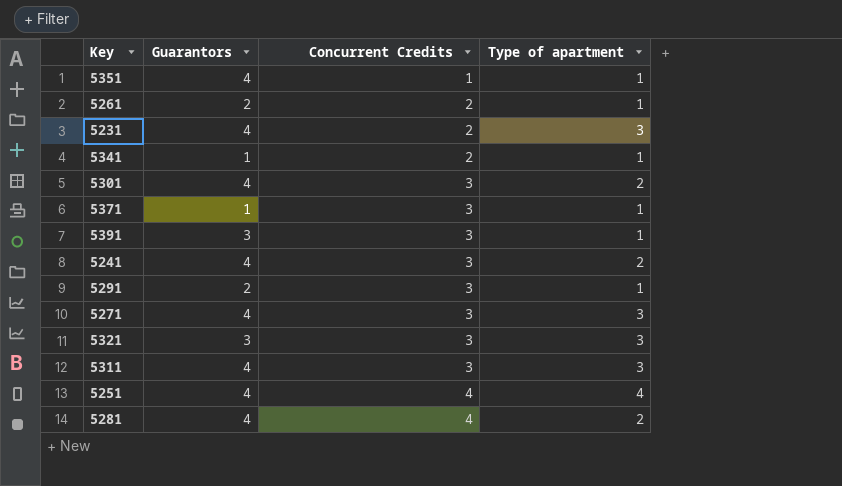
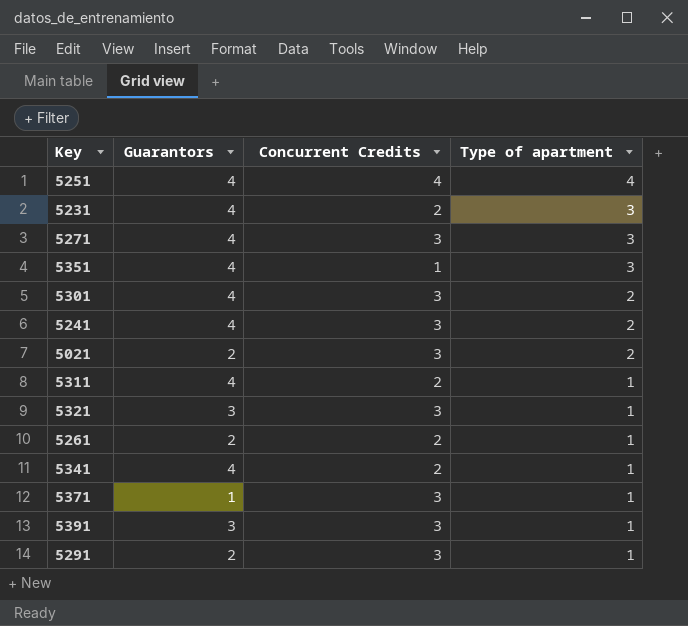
row order: Concurrent Credits ascending -> Type of apartment descending
row 5281: 4 | 4 | 2 -> none
5351 | Type of apartment: 1 -> 3
row 5021: none -> 2 | 3 | 2
5311 | Concurrent Credits: 3 -> 2
5311 | Type of apartment: 3 -> 1
5321 | Type of apartment: 3 -> 1
5341 | Guarantors: 1 -> 4

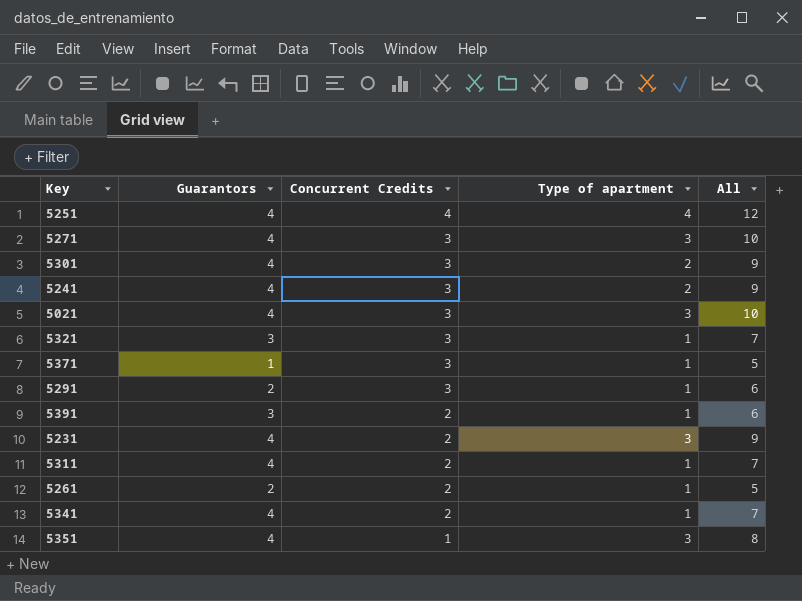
row order: Type of apartment descending -> Concurrent Credits descending
column All | formula: none -> [Guarantors] + [Concurrent Credits] + [Type of apartment]
5021 | Guarantors: 2 -> 4
5021 | Type of apartment: 2 -> 3
5391 | Concurrent Credits: 3 -> 2

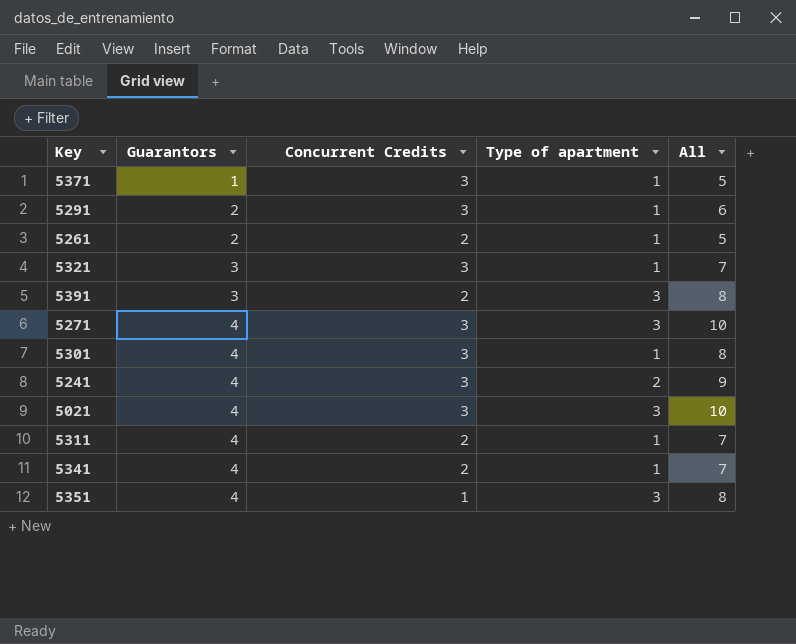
row order: Concurrent Credits descending -> Guarantors ascending
row 5251: 4 | 4 | 4 | 12 -> none
row 5231: 4 | 2 | 3 | 9 -> none
5391 | Type of apartment: 1 -> 3
5391 | All: 6 -> 8
5301 | Type of apartment: 2 -> 1
5301 | All: 9 -> 8

